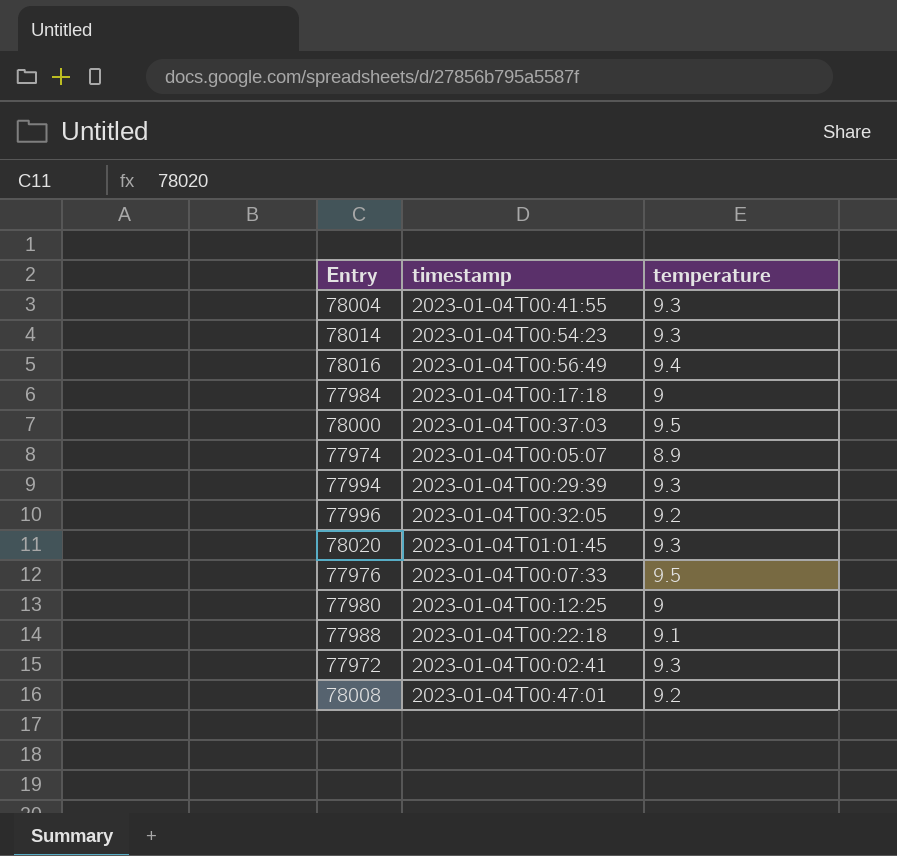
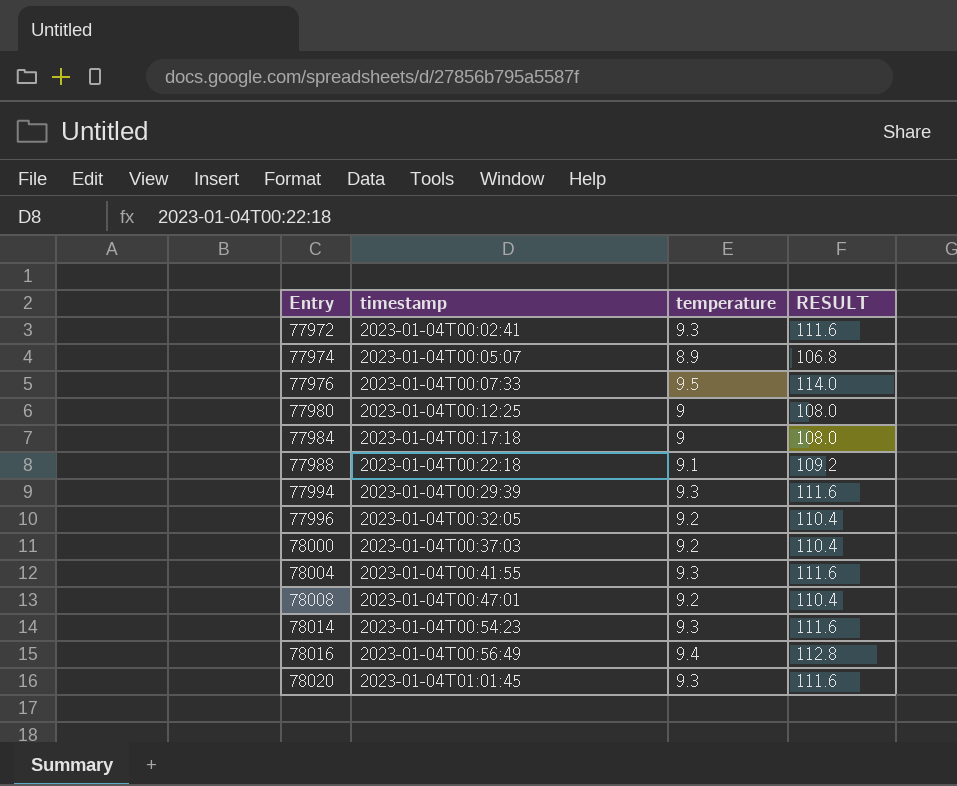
row order: none -> Entry ascending
column RESULT | formula: none -> [temperature] * 12
78000 | temperature: 9.5 -> 9.2

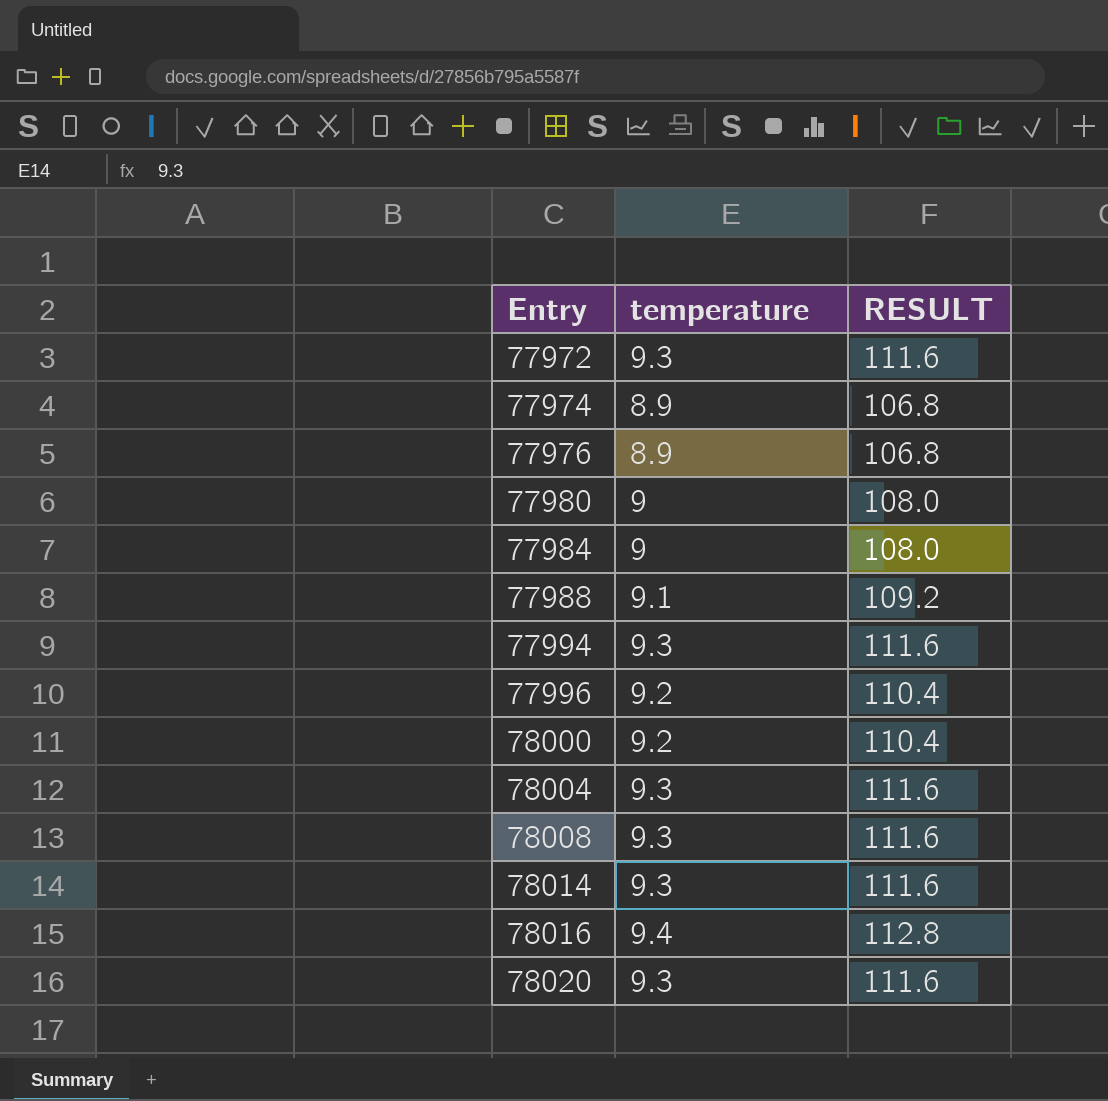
column timestamp | position: 2 -> none
77976 | temperature: 9.5 -> 8.9
77976 | RESULT: 114.0 -> 106.8
78008 | temperature: 9.2 -> 9.3
78008 | RESULT: 110.4 -> 111.6

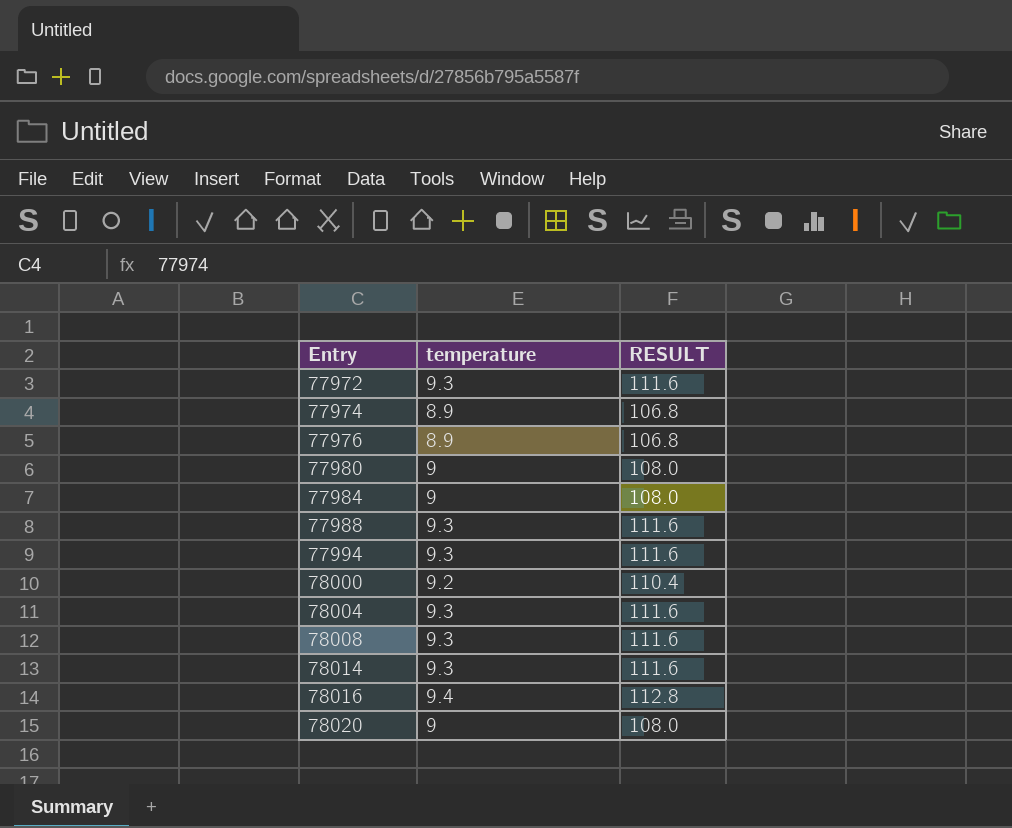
row 77996: 9.2 | 110.4 -> none
77988 | temperature: 9.1 -> 9.3
77988 | RESULT: 109.2 -> 111.6
78020 | temperature: 9.3 -> 9
78020 | RESULT: 111.6 -> 108.0

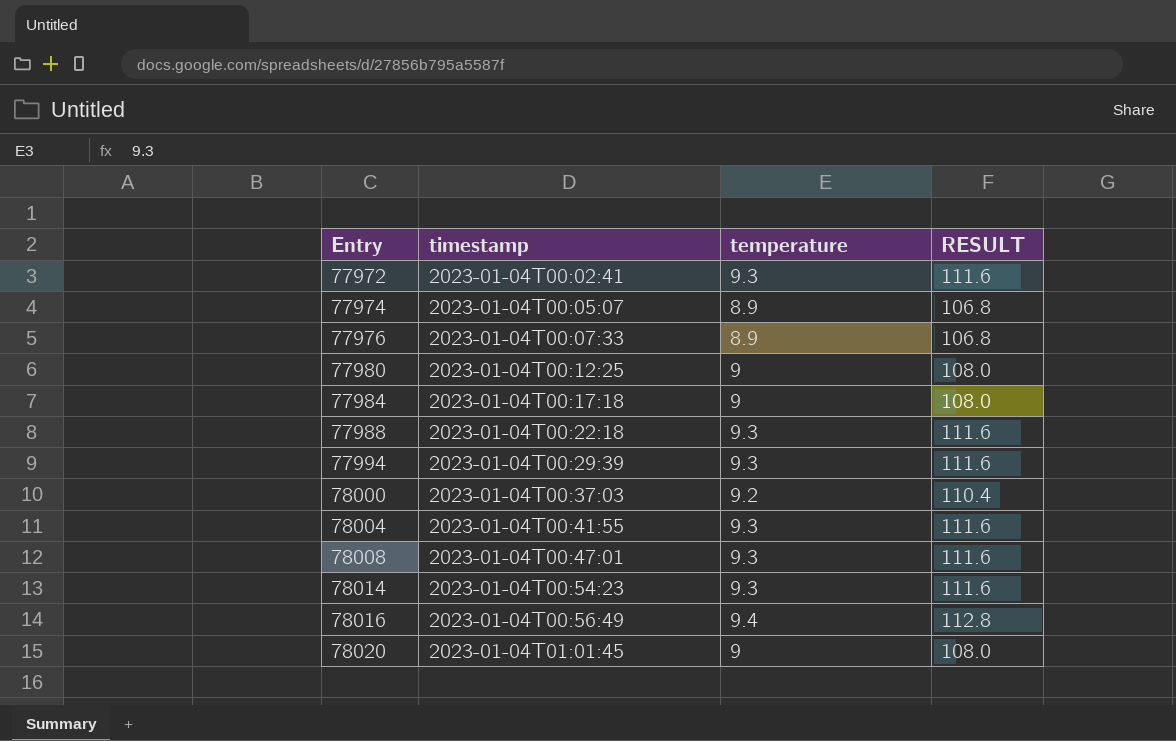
column timestamp | position: none -> 2

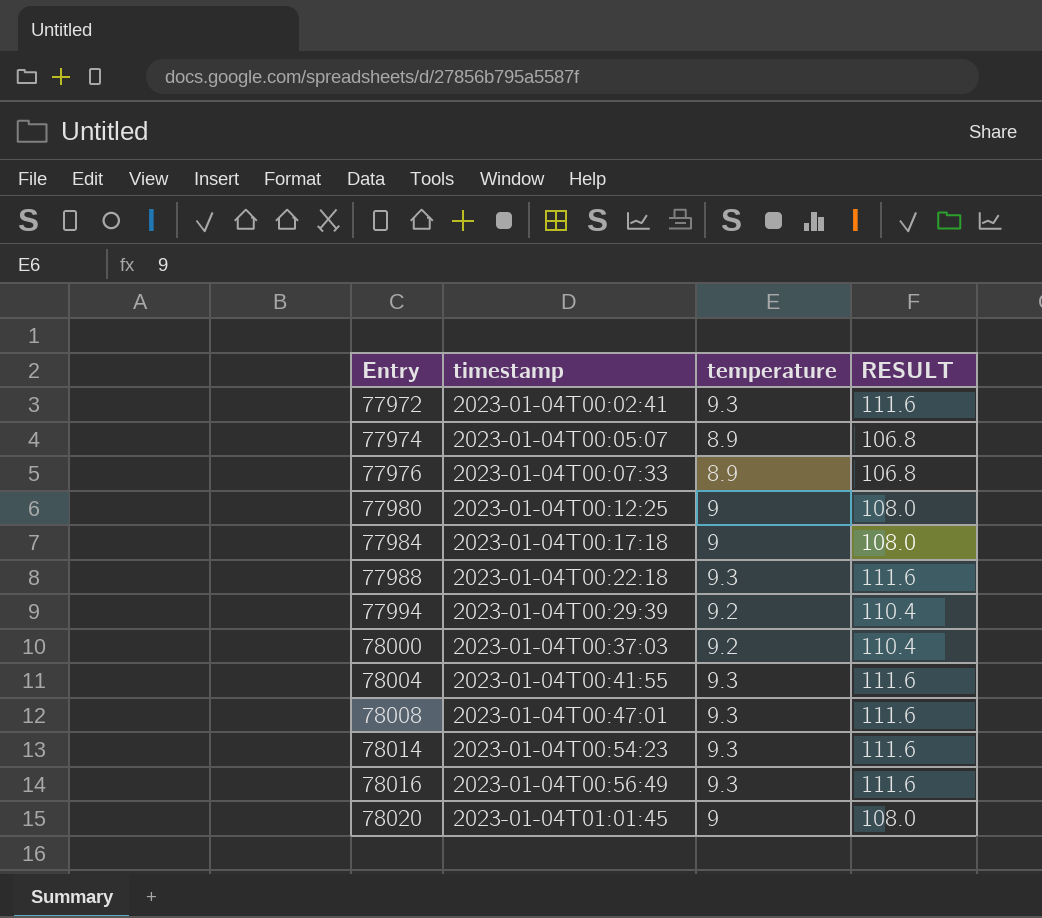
77994 | temperature: 9.3 -> 9.2
77994 | RESULT: 111.6 -> 110.4
78016 | temperature: 9.4 -> 9.3
78016 | RESULT: 112.8 -> 111.6

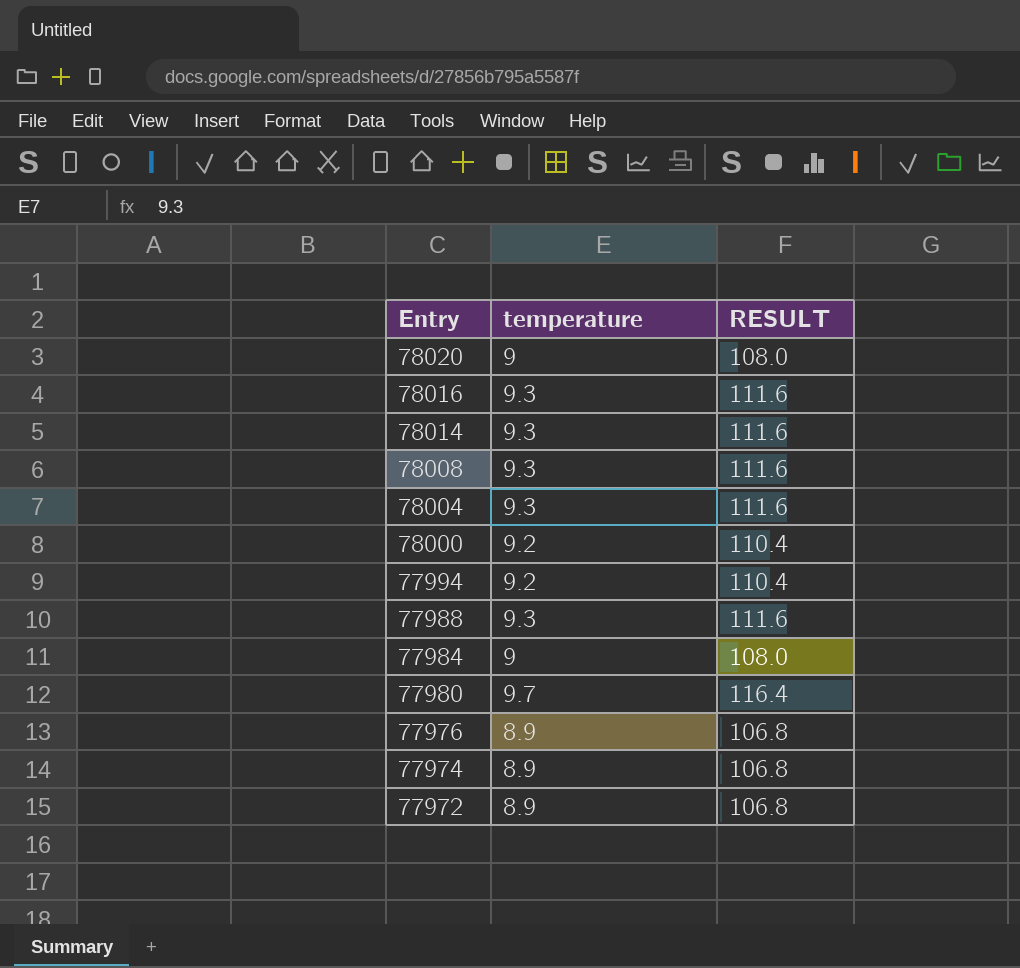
row order: Entry ascending -> Entry descending
column timestamp | position: 2 -> none
77980 | temperature: 9 -> 9.7
77980 | RESULT: 108.0 -> 116.4
77972 | temperature: 9.3 -> 8.9
77972 | RESULT: 111.6 -> 106.8

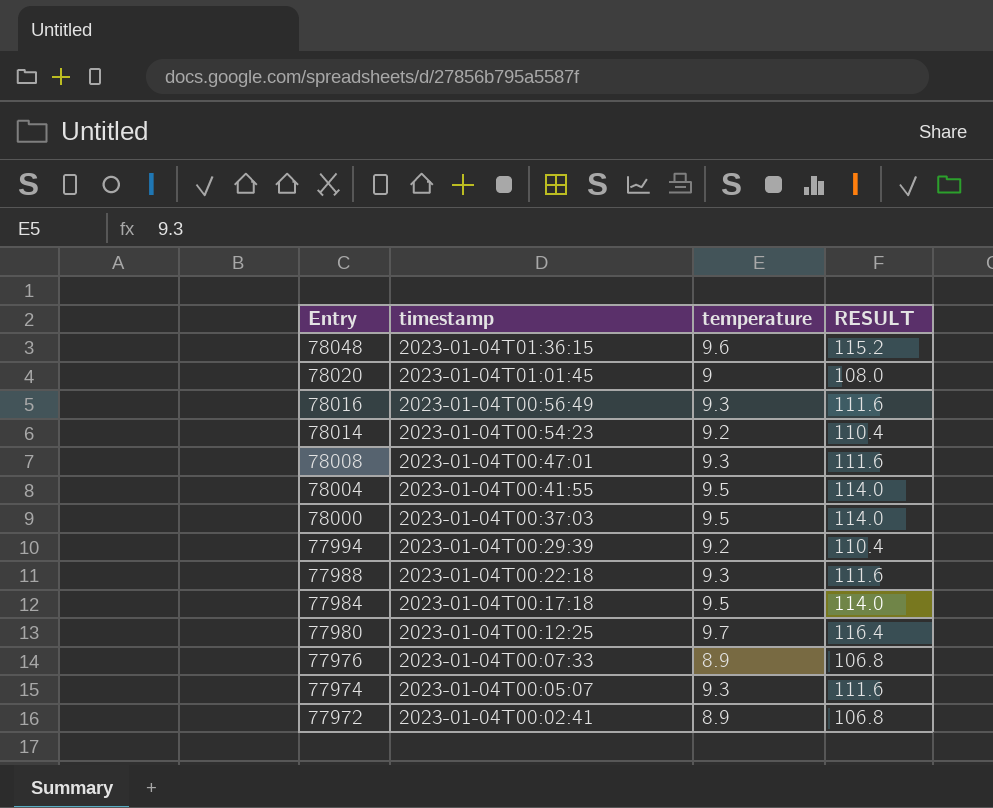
column timestamp | position: none -> 2
row 78048: none -> 2023-01-04T01:36:15 | 9.6 | 115.2
78014 | temperature: 9.3 -> 9.2
78014 | RESULT: 111.6 -> 110.4
78004 | temperature: 9.3 -> 9.5
78004 | RESULT: 111.6 -> 114.0
78000 | temperature: 9.2 -> 9.5
78000 | RESULT: 110.4 -> 114.0
77984 | temperature: 9 -> 9.5
77984 | RESULT: 108.0 -> 114.0
77974 | temperature: 8.9 -> 9.3
77974 | RESULT: 106.8 -> 111.6

